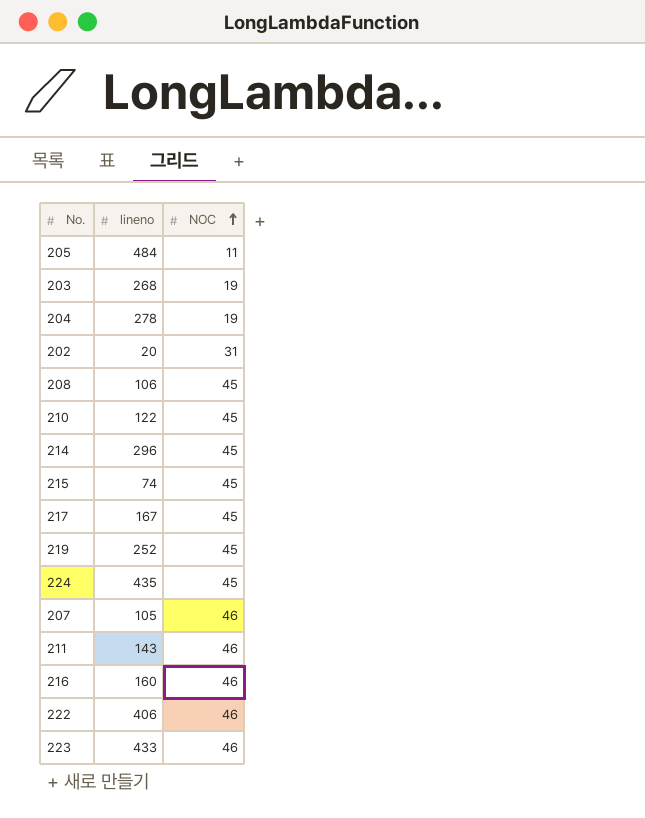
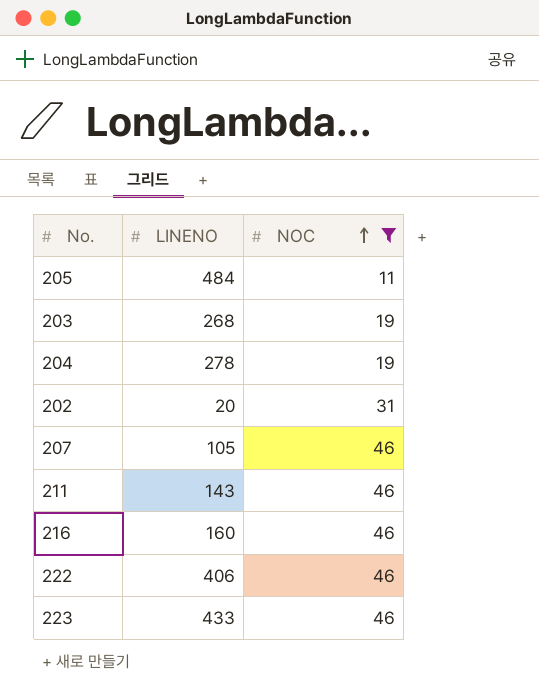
filter: none -> NOC != 45
column name: lineno -> LINENO

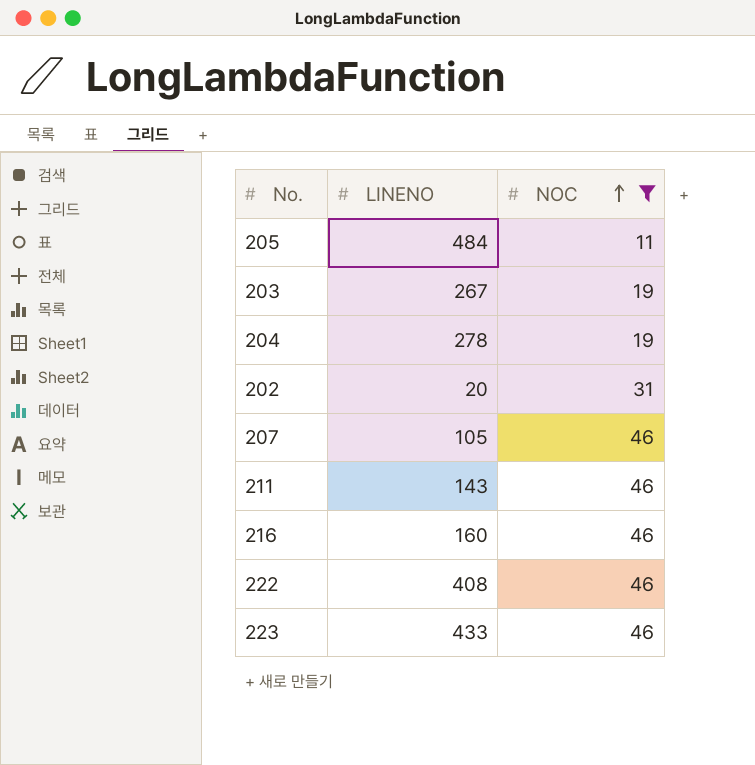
203 | LINENO: 268 -> 267
222 | LINENO: 406 -> 408

